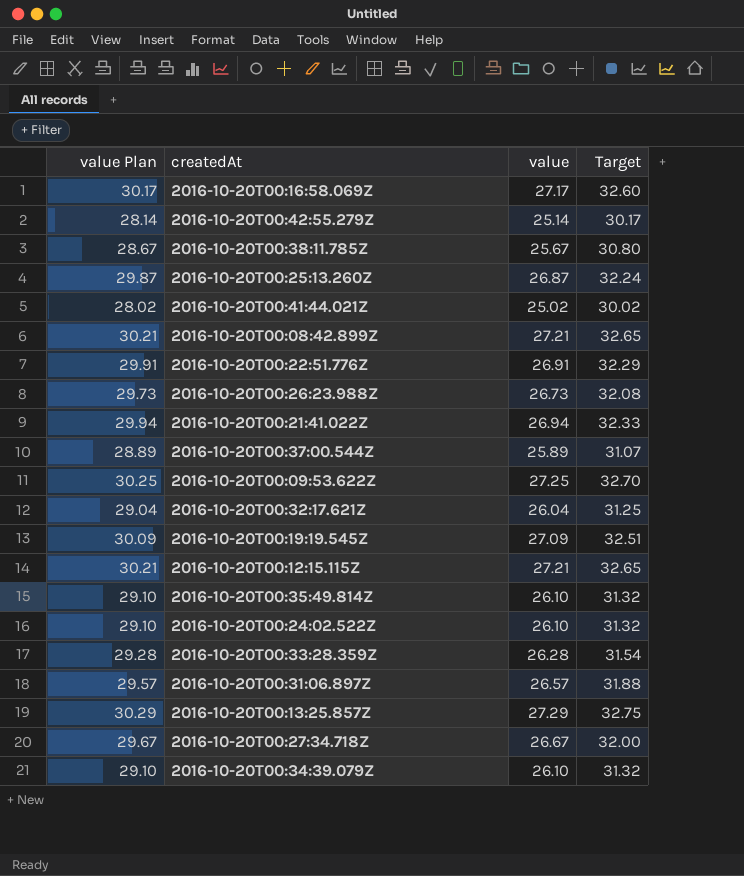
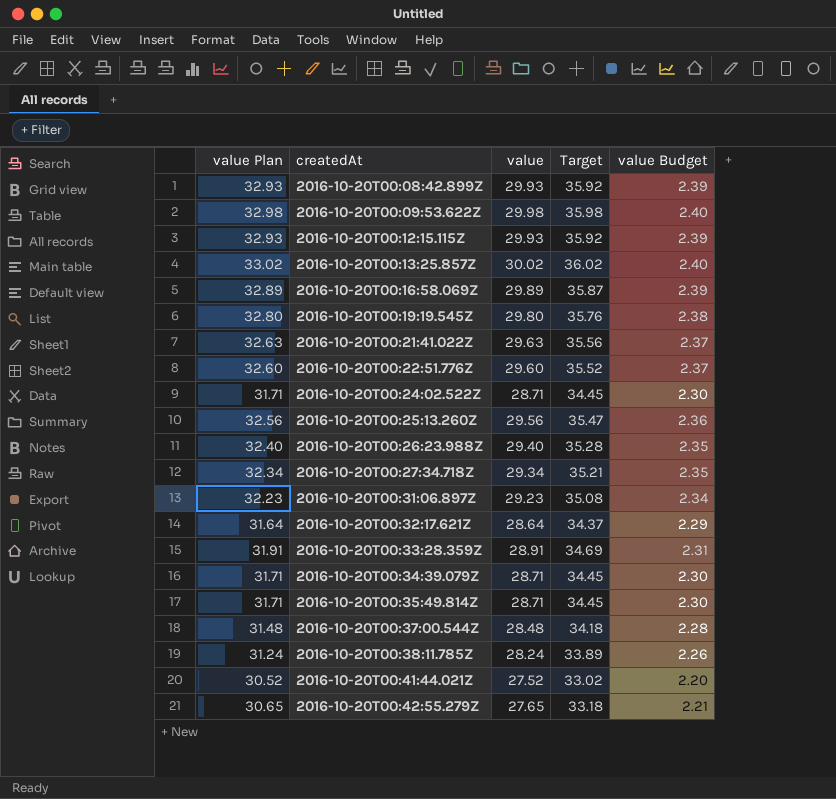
row order: none -> createdAt ascending
column value Budget | formula: none -> [value] * 0.08
2016-10-20T00:08:42.899Z | value Plan: 30.21 -> 32.93
2016-10-20T00:08:42.899Z | value: 27.21 -> 29.93
2016-10-20T00:08:42.899Z | Target: 32.65 -> 35.92
2016-10-20T00:09:53.622Z | value Plan: 30.25 -> 32.98
2016-10-20T00:09:53.622Z | value: 27.25 -> 29.98
2016-10-20T00:09:53.622Z | Target: 32.70 -> 35.98
2016-10-20T00:12:15.115Z | value Plan: 30.21 -> 32.93
2016-10-20T00:12:15.115Z | value: 27.21 -> 29.93
2016-10-20T00:12:15.115Z | Target: 32.65 -> 35.92
2016-10-20T00:13:25.857Z | value Plan: 30.29 -> 33.02
2016-10-20T00:13:25.857Z | value: 27.29 -> 30.02
2016-10-20T00:13:25.857Z | Target: 32.75 -> 36.02
2016-10-20T00:16:58.069Z | value Plan: 30.17 -> 32.89
2016-10-20T00:16:58.069Z | value: 27.17 -> 29.89
2016-10-20T00:16:58.069Z | Target: 32.60 -> 35.87
2016-10-20T00:19:19.545Z | value Plan: 30.09 -> 32.80
2016-10-20T00:19:19.545Z | value: 27.09 -> 29.80
2016-10-20T00:19:19.545Z | Target: 32.51 -> 35.76
2016-10-20T00:21:41.022Z | value Plan: 29.94 -> 32.63
2016-10-20T00:21:41.022Z | value: 26.94 -> 29.63
2016-10-20T00:21:41.022Z | Target: 32.33 -> 35.56
2016-10-20T00:22:51.776Z | value Plan: 29.91 -> 32.60
2016-10-20T00:22:51.776Z | value: 26.91 -> 29.60
2016-10-20T00:22:51.776Z | Target: 32.29 -> 35.52
2016-10-20T00:24:02.522Z | value Plan: 29.10 -> 31.71
2016-10-20T00:24:02.522Z | value: 26.10 -> 28.71
2016-10-20T00:24:02.522Z | Target: 31.32 -> 34.45
2016-10-20T00:25:13.260Z | value Plan: 29.87 -> 32.56
2016-10-20T00:25:13.260Z | value: 26.87 -> 29.56
2016-10-20T00:25:13.260Z | Target: 32.24 -> 35.47
2016-10-20T00:26:23.988Z | value Plan: 29.73 -> 32.40
2016-10-20T00:26:23.988Z | value: 26.73 -> 29.40
2016-10-20T00:26:23.988Z | Target: 32.08 -> 35.28
2016-10-20T00:27:34.718Z | value Plan: 29.67 -> 32.34
2016-10-20T00:27:34.718Z | value: 26.67 -> 29.34
2016-10-20T00:27:34.718Z | Target: 32.00 -> 35.21
2016-10-20T00:31:06.897Z | value Plan: 29.57 -> 32.23
2016-10-20T00:31:06.897Z | value: 26.57 -> 29.23
2016-10-20T00:31:06.897Z | Target: 31.88 -> 35.08
2016-10-20T00:32:17.621Z | value Plan: 29.04 -> 31.64
2016-10-20T00:32:17.621Z | value: 26.04 -> 28.64
2016-10-20T00:32:17.621Z | Target: 31.25 -> 34.37
2016-10-20T00:33:28.359Z | value Plan: 29.28 -> 31.91
2016-10-20T00:33:28.359Z | value: 26.28 -> 28.91
2016-10-20T00:33:28.359Z | Target: 31.54 -> 34.69
2016-10-20T00:34:39.079Z | value Plan: 29.10 -> 31.71
2016-10-20T00:34:39.079Z | value: 26.10 -> 28.71
2016-10-20T00:34:39.079Z | Target: 31.32 -> 34.45
2016-10-20T00:35:49.814Z | value Plan: 29.10 -> 31.71
2016-10-20T00:35:49.814Z | value: 26.10 -> 28.71
2016-10-20T00:35:49.814Z | Target: 31.32 -> 34.45
2016-10-20T00:37:00.544Z | value Plan: 28.89 -> 31.48
2016-10-20T00:37:00.544Z | value: 25.89 -> 28.48
2016-10-20T00:37:00.544Z | Target: 31.07 -> 34.18
2016-10-20T00:38:11.785Z | value Plan: 28.67 -> 31.24
2016-10-20T00:38:11.785Z | value: 25.67 -> 28.24
2016-10-20T00:38:11.785Z | Target: 30.80 -> 33.89
2016-10-20T00:41:44.021Z | value Plan: 28.02 -> 30.52
2016-10-20T00:41:44.021Z | value: 25.02 -> 27.52
2016-10-20T00:41:44.021Z | Target: 30.02 -> 33.02
2016-10-20T00:42:55.279Z | value Plan: 28.14 -> 30.65
2016-10-20T00:42:55.279Z | value: 25.14 -> 27.65
2016-10-20T00:42:55.279Z | Target: 30.17 -> 33.18

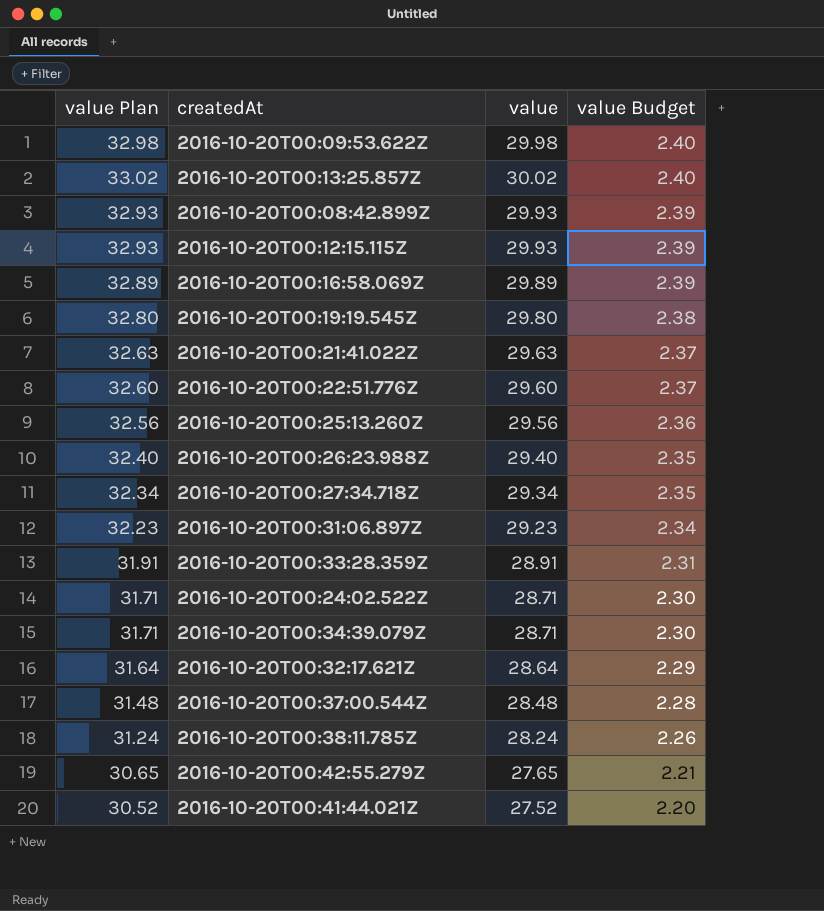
row order: createdAt ascending -> value Budget descending
column Target | formula: [value] * 1.2 -> none
row 2016-10-20T00:35:49.814Z: 31.71 | 28.71 | 34.45 | 2.30 -> none

